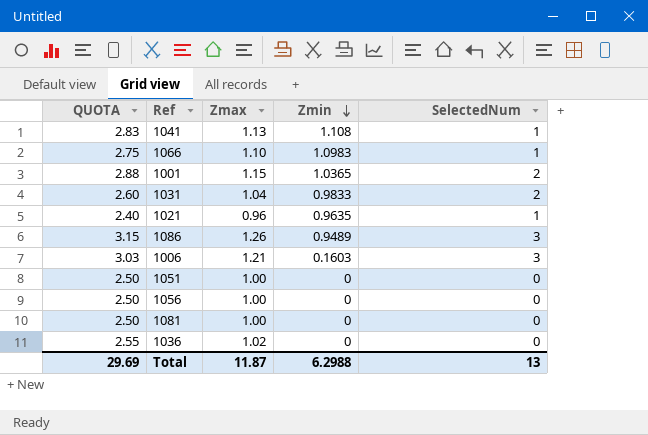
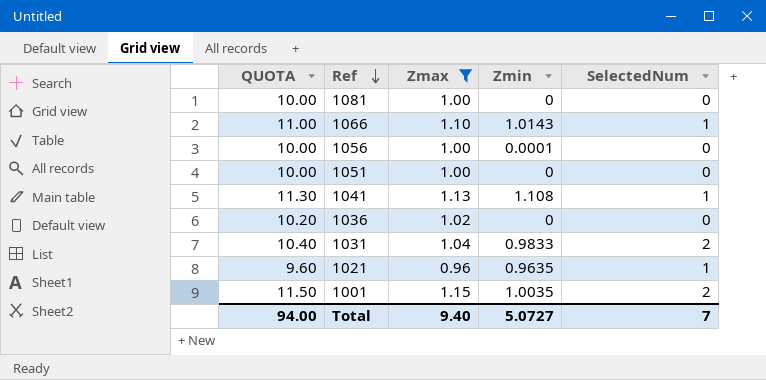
filter: none -> Zmax <= 1.15
row order: Zmin descending -> Ref descending
column QUOTA | formula: [Zmax] * 2.5 -> [Zmax] * 10
1066 | Zmin: 1.0983 -> 1.0143
1056 | Zmin: 0 -> 0.0001
1001 | Zmin: 1.0365 -> 1.0035
Total | QUOTA: 29.69 -> 94.00
Total | Zmax: 11.87 -> 9.40
Total | Zmin: 6.2988 -> 5.0727
Total | SelectedNum: 13 -> 7

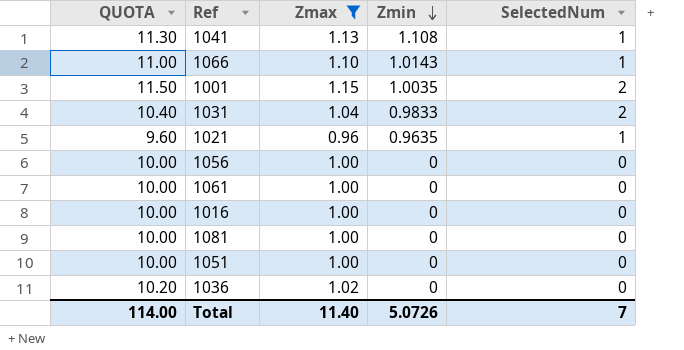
row order: Ref descending -> Zmin descending
1056 | Zmin: 0.0001 -> 0
row 1061: none -> 10.00 | 1.00 | 0 | 0
row 1016: none -> 10.00 | 1.00 | 0 | 0
Total | QUOTA: 94.00 -> 114.00
Total | Zmax: 9.40 -> 11.40
Total | Zmin: 5.0727 -> 5.0726

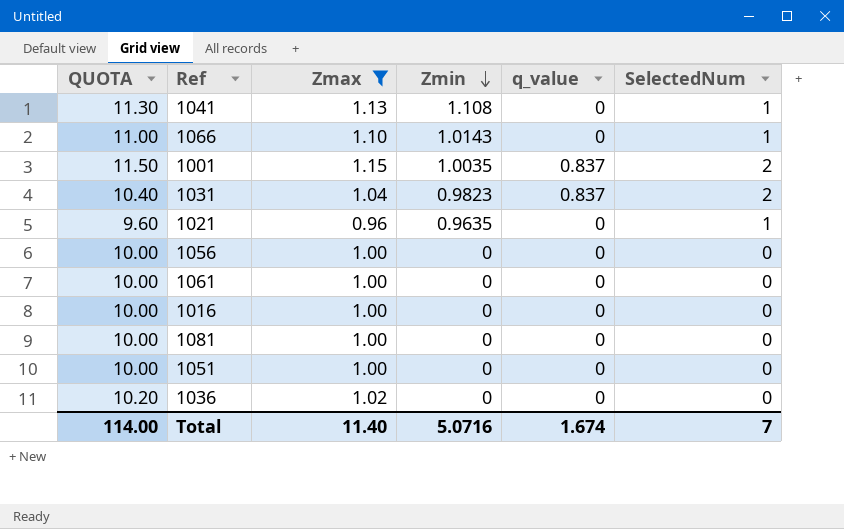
column q_value | position: none -> 5
1031 | Zmin: 0.9833 -> 0.9823
Total | Zmin: 5.0726 -> 5.0716

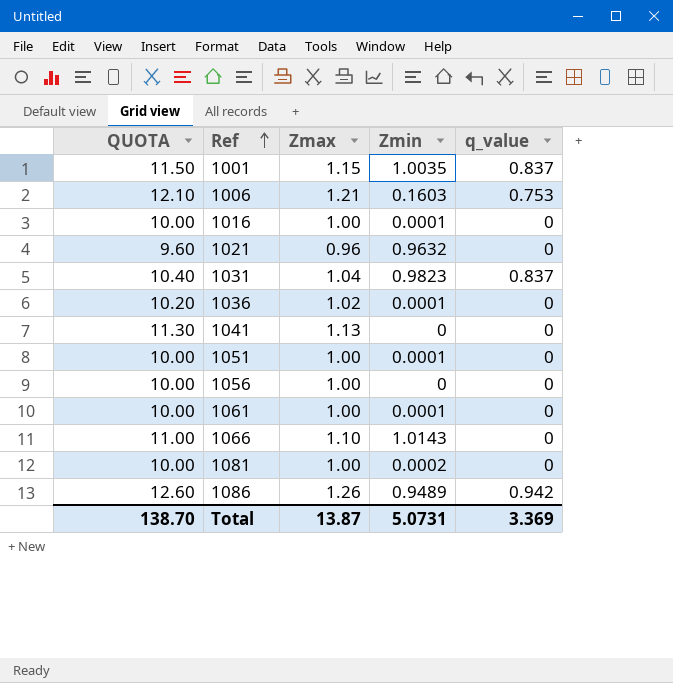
filter: Zmax <= 1.15 -> none
row order: Zmin descending -> Ref ascending
column SelectedNum | position: 6 -> none
1016 | Zmin: 0 -> 0.0001
1021 | Zmin: 0.9635 -> 0.9632
1036 | Zmin: 0 -> 0.0001
1041 | Zmin: 1.108 -> 0
1051 | Zmin: 0 -> 0.0001
1061 | Zmin: 0 -> 0.0001
1081 | Zmin: 0 -> 0.0002
Total | QUOTA: 114.00 -> 138.70
Total | Zmax: 11.40 -> 13.87
Total | Zmin: 5.0716 -> 5.0731
Total | q_value: 1.674 -> 3.369

